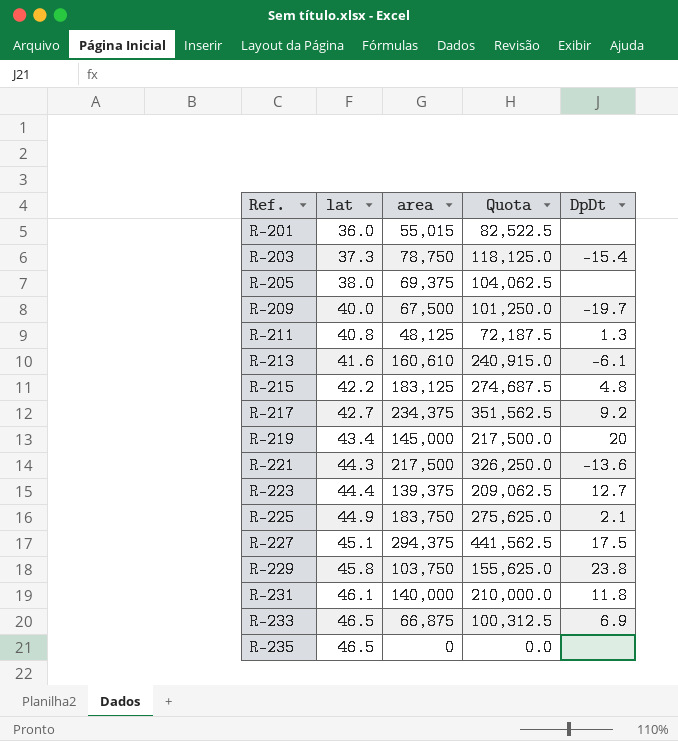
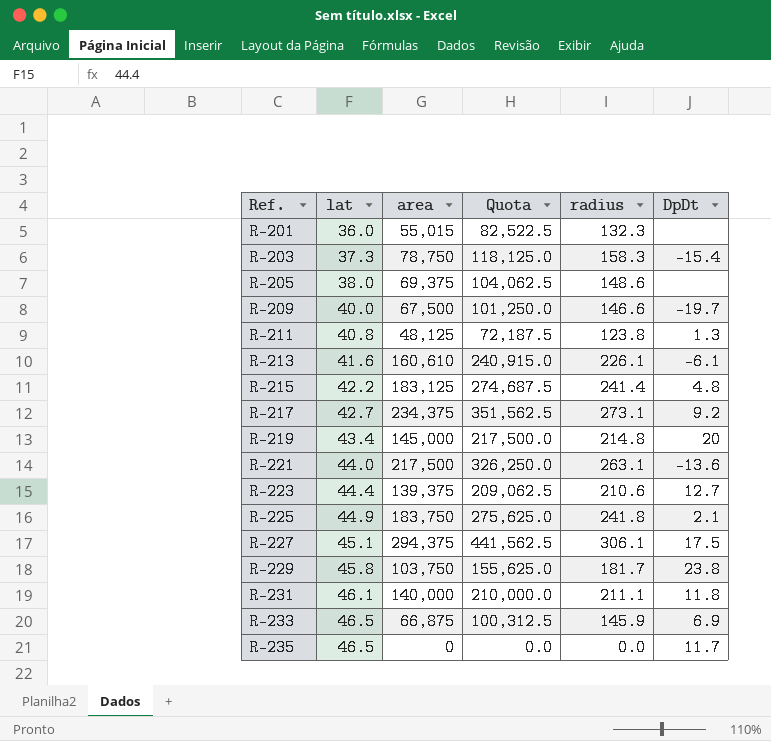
column radius | position: none -> 5
R-221 | lat: 44.3 -> 44.0
R-235 | DpDt: none -> 11.7

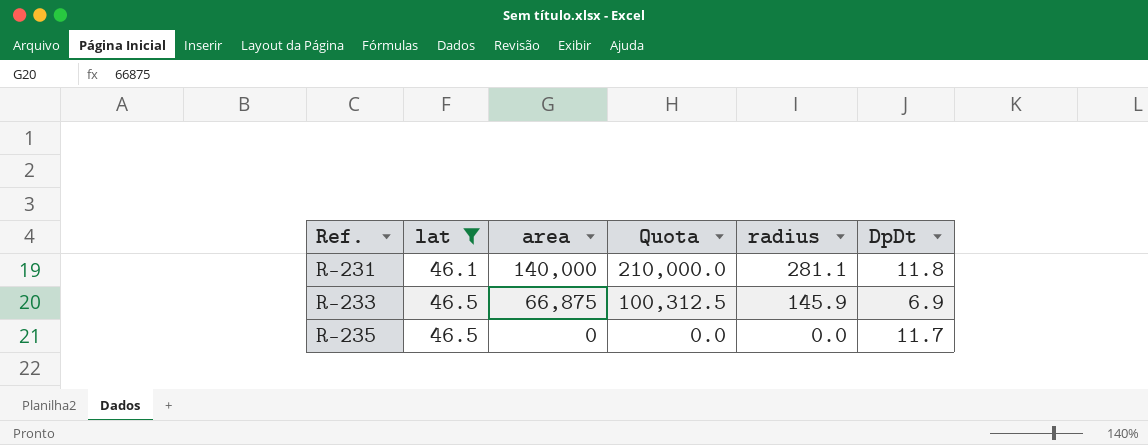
filter: none -> lat >= 46.1
R-231 | radius: 211.1 -> 281.1

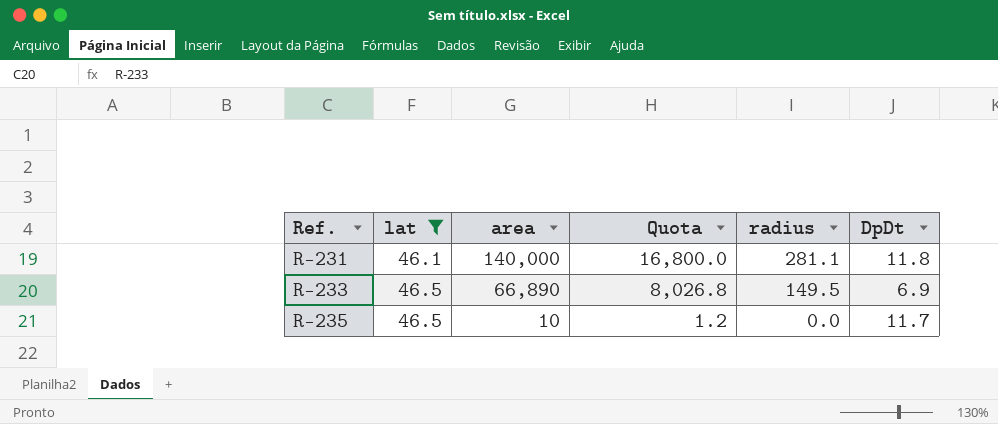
column Quota | formula: [area] * 1.5 -> [area] * 0.12
R-233 | area: 66,875 -> 66,890
R-233 | radius: 145.9 -> 149.5
R-235 | area: 0 -> 10

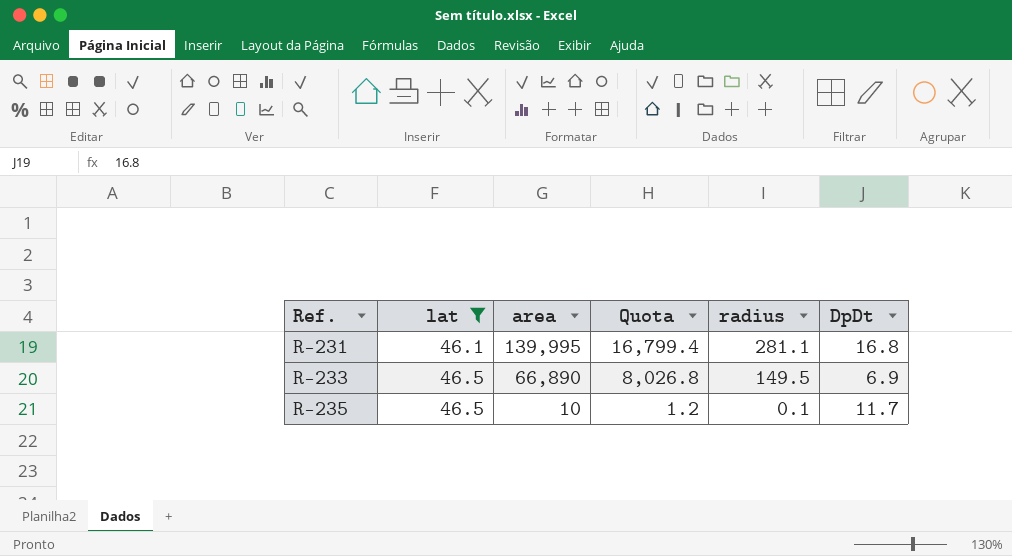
R-231 | area: 140,000 -> 139,995
R-231 | Quota: 16,800.0 -> 16,799.4
R-231 | DpDt: 11.8 -> 16.8
R-235 | radius: 0.0 -> 0.1

